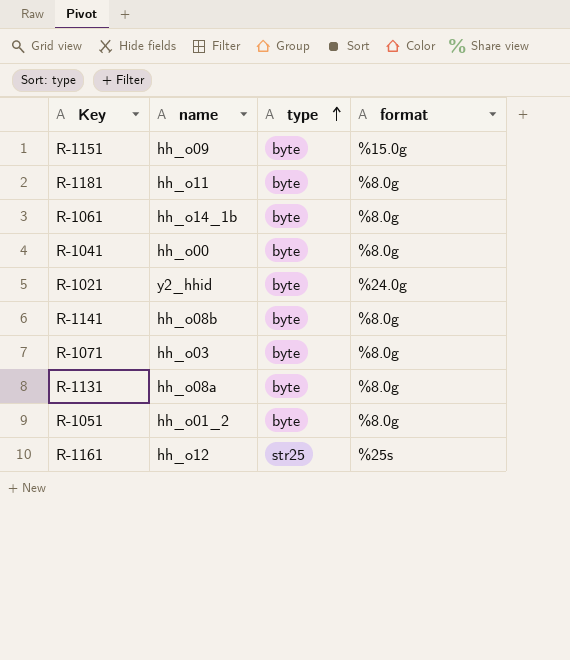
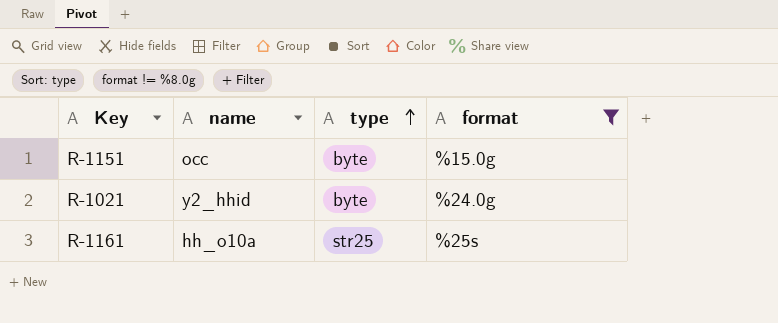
filter: none -> format != %8.0g
R-1151 | name: hh_o09 -> occ
R-1161 | name: hh_o12 -> hh_o10a

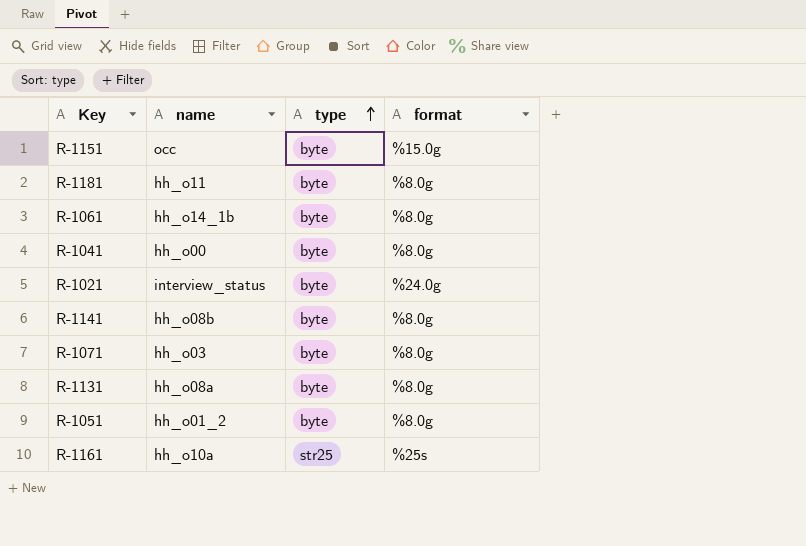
filter: format != %8.0g -> none
R-1021 | name: y2_hhid -> interview_status

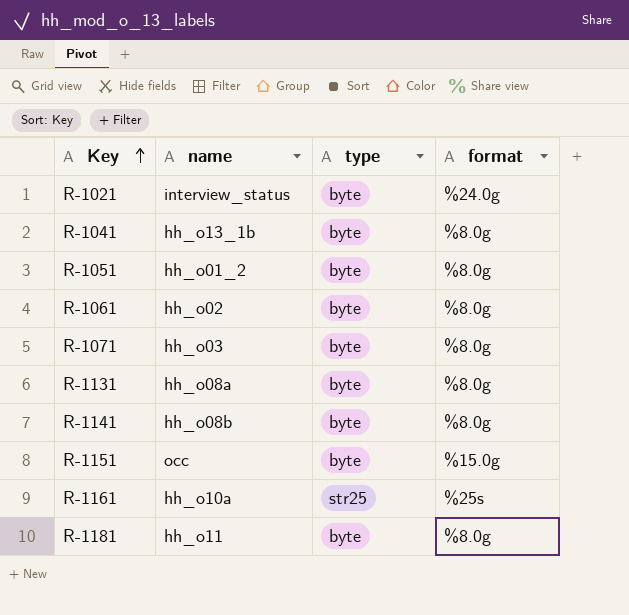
row order: type ascending -> Key ascending
R-1041 | name: hh_o00 -> hh_o13_1b
R-1061 | name: hh_o14_1b -> hh_o02

